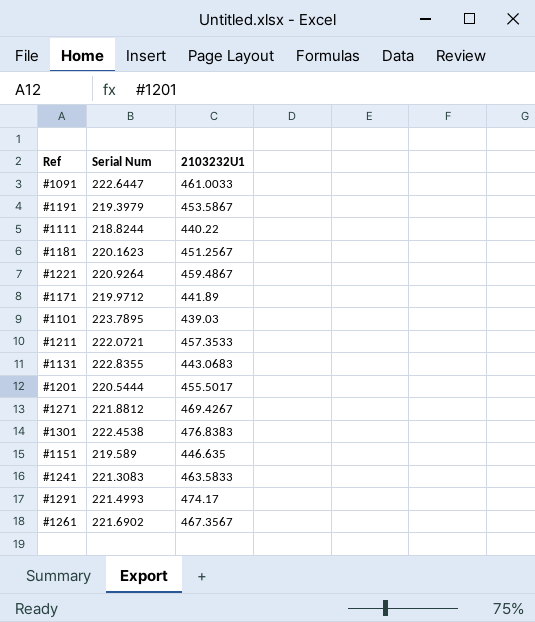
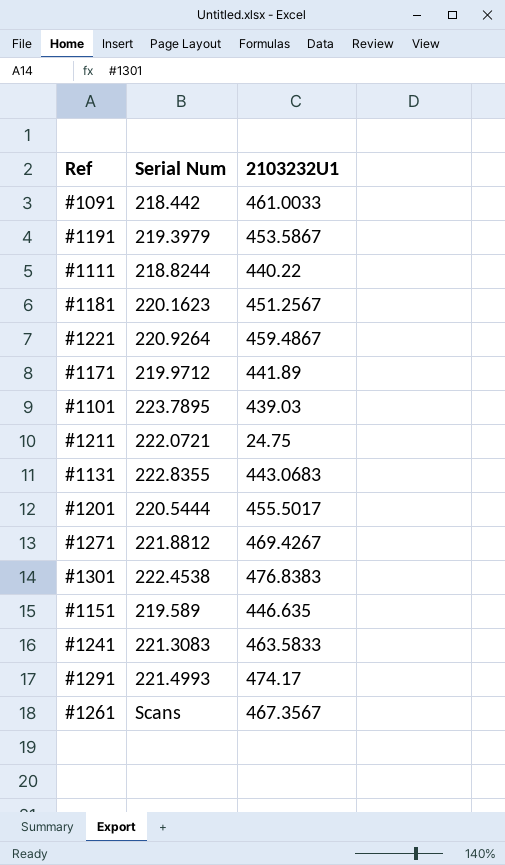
#1091 | Serial Num: 222.6447 -> 218.442
#1211 | 2103232U1: 457.3533 -> 24.75
#1261 | Serial Num: 221.6902 -> Scans

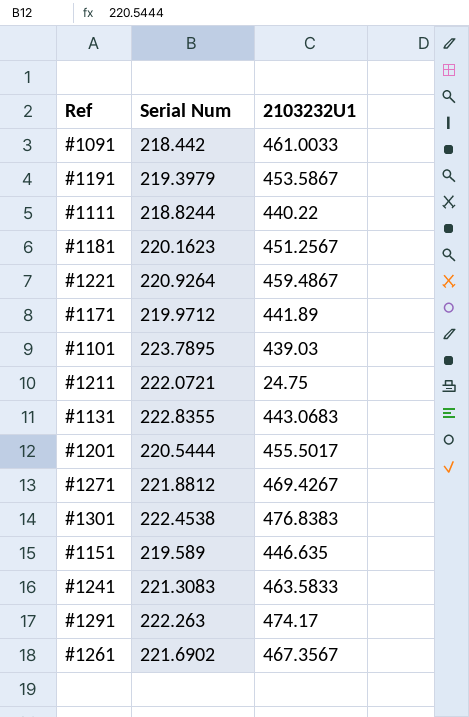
#1291 | Serial Num: 221.4993 -> 222.263
#1261 | Serial Num: Scans -> 221.6902

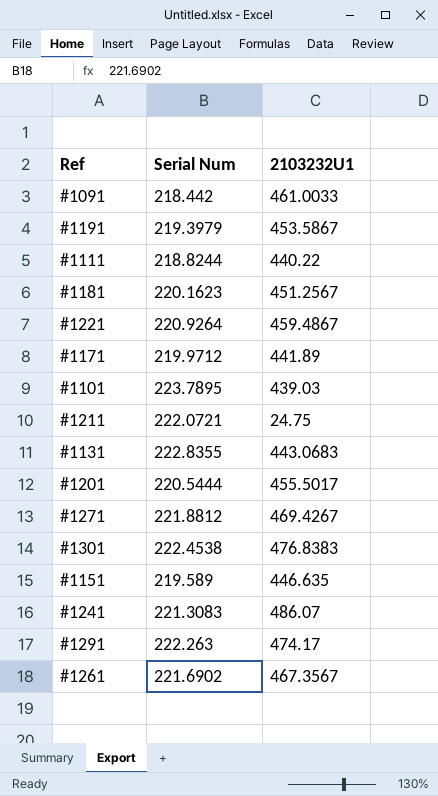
#1241 | 2103232U1: 463.5833 -> 486.07

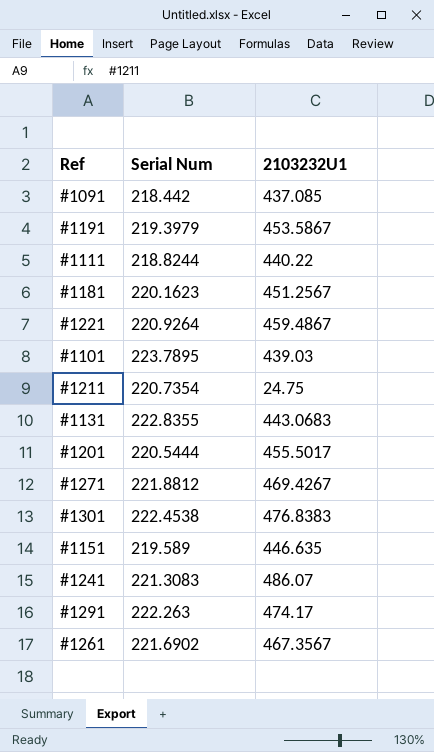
row #1171: 219.9712 | 441.89 -> none
#1091 | 2103232U1: 461.0033 -> 437.085
#1211 | Serial Num: 222.0721 -> 220.7354

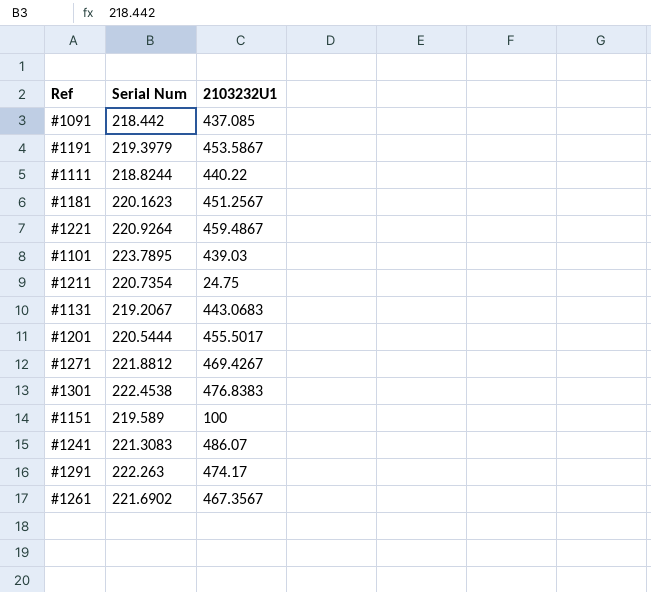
#1131 | Serial Num: 222.8355 -> 219.2067
#1151 | 2103232U1: 446.635 -> 100

